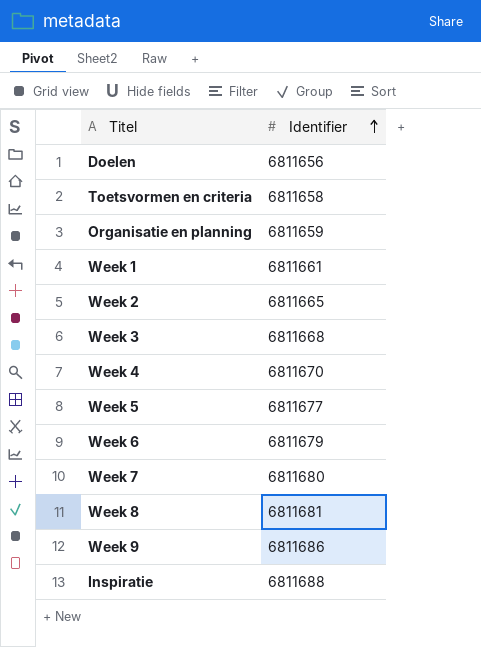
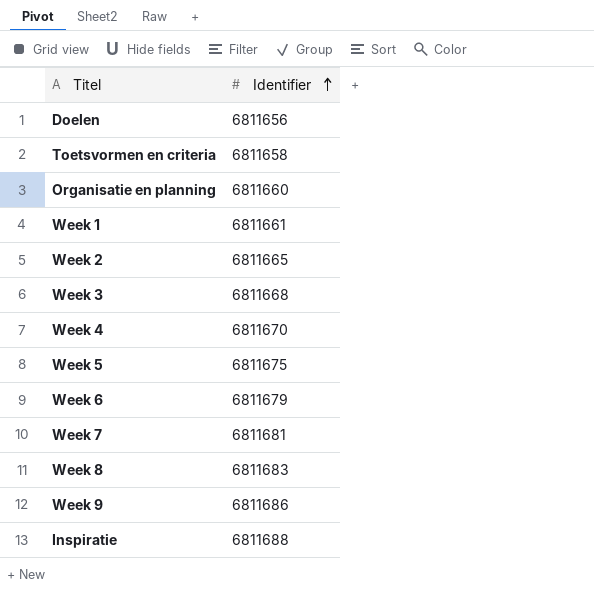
Organisatie en planning | Identifier: 6811659 -> 6811660
Week 5 | Identifier: 6811677 -> 6811675
Week 7 | Identifier: 6811680 -> 6811681
Week 8 | Identifier: 6811681 -> 6811683

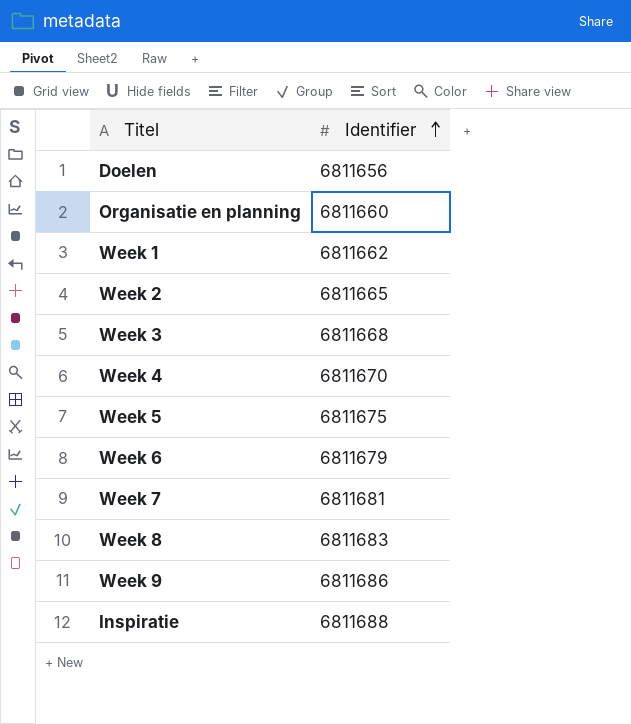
row Toetsvormen en criteria: 6811658 -> none
Week 1 | Identifier: 6811661 -> 6811662

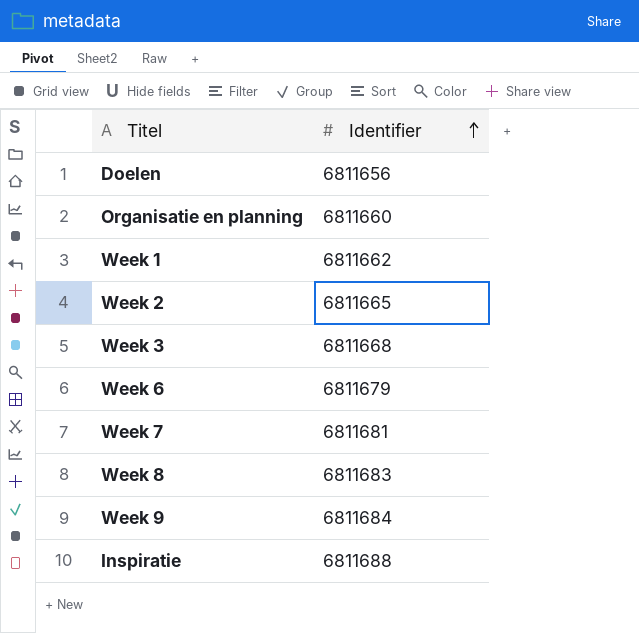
row Week 4: 6811670 -> none
row Week 5: 6811675 -> none
Week 9 | Identifier: 6811686 -> 6811684

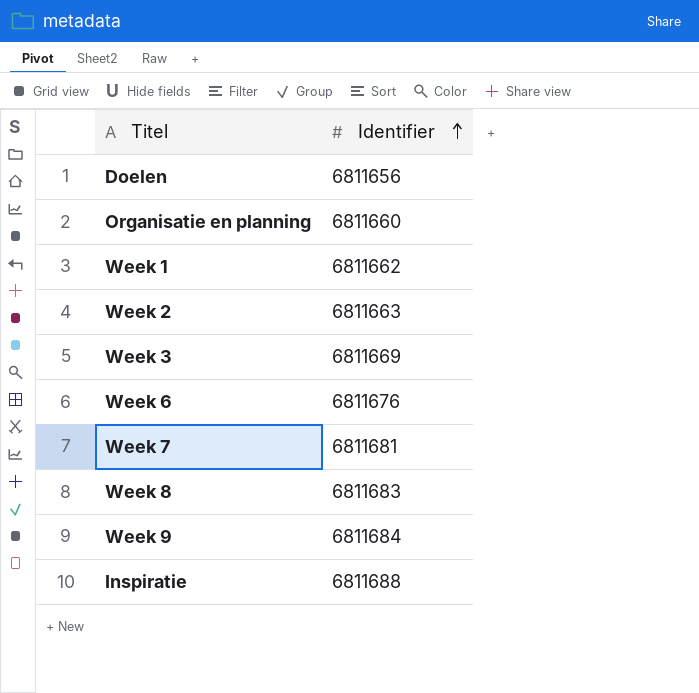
Week 2 | Identifier: 6811665 -> 6811663
Week 3 | Identifier: 6811668 -> 6811669
Week 6 | Identifier: 6811679 -> 6811676

